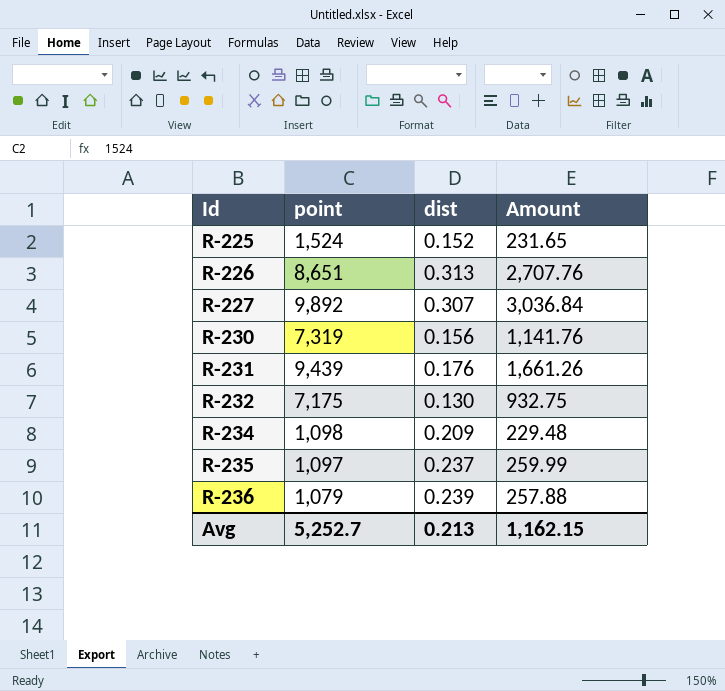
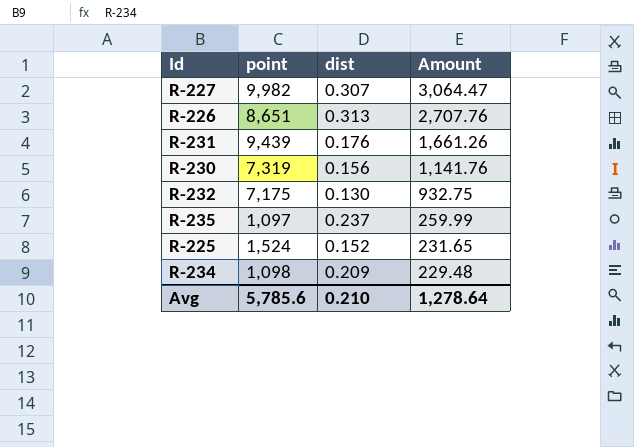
row order: Id ascending -> Amount descending
row R-236: 1,079 | 0.239 | 257.88 -> none
R-227 | point: 9,892 -> 9,982
R-227 | Amount: 3,036.84 -> 3,064.47
Avg | point: 5,252.7 -> 5,785.6
Avg | dist: 0.213 -> 0.210
Avg | Amount: 1,162.15 -> 1,278.64

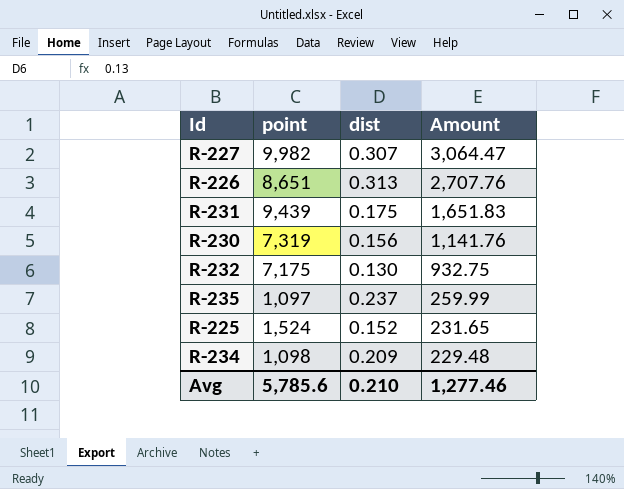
R-231 | dist: 0.176 -> 0.175
R-231 | Amount: 1,661.26 -> 1,651.83
Avg | Amount: 1,278.64 -> 1,277.46

